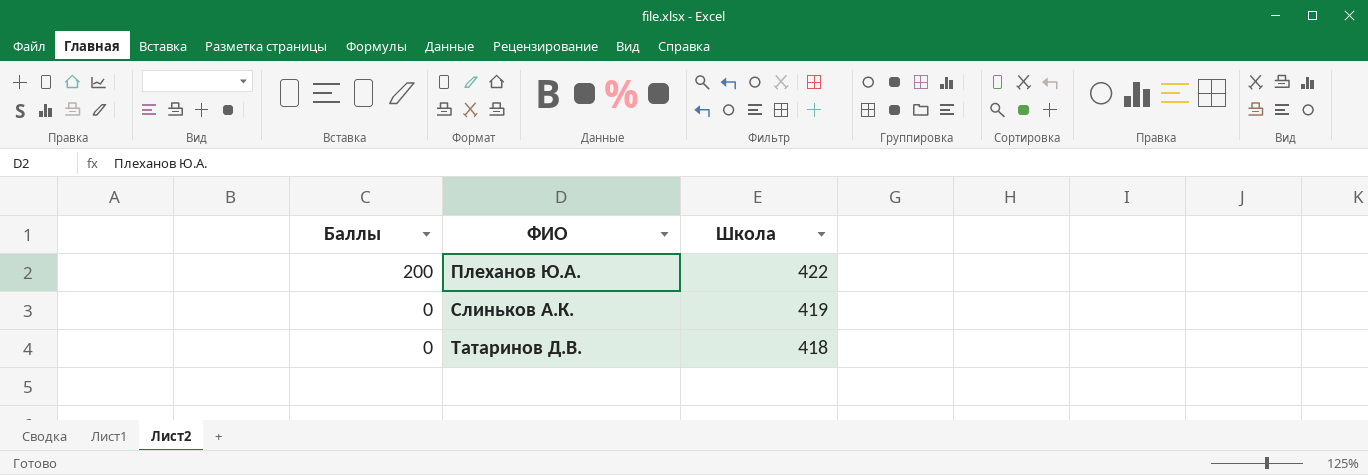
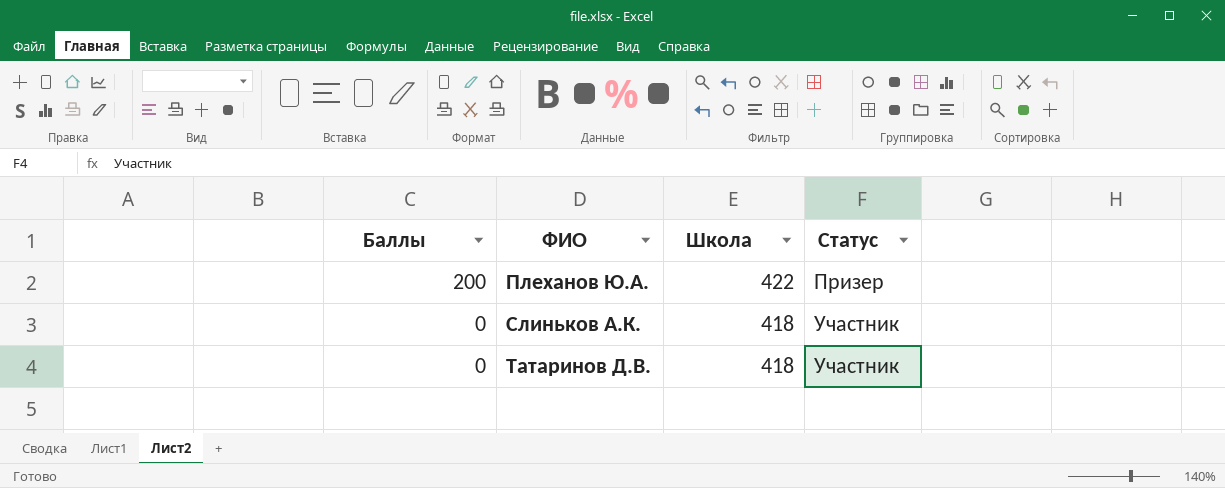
column Статус | position: none -> 4
Слиньков А.К. | Школа: 419 -> 418

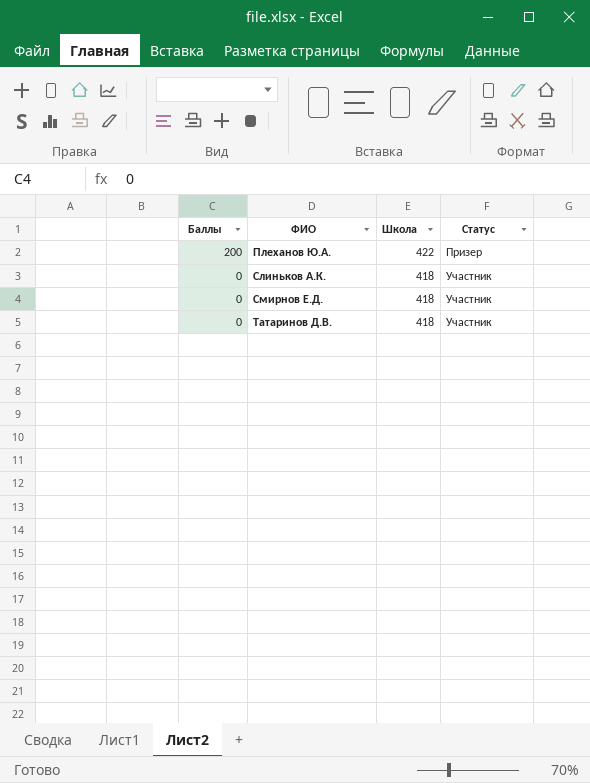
row Смирнов Е.Д.: none -> 0 | 418 | Участник

